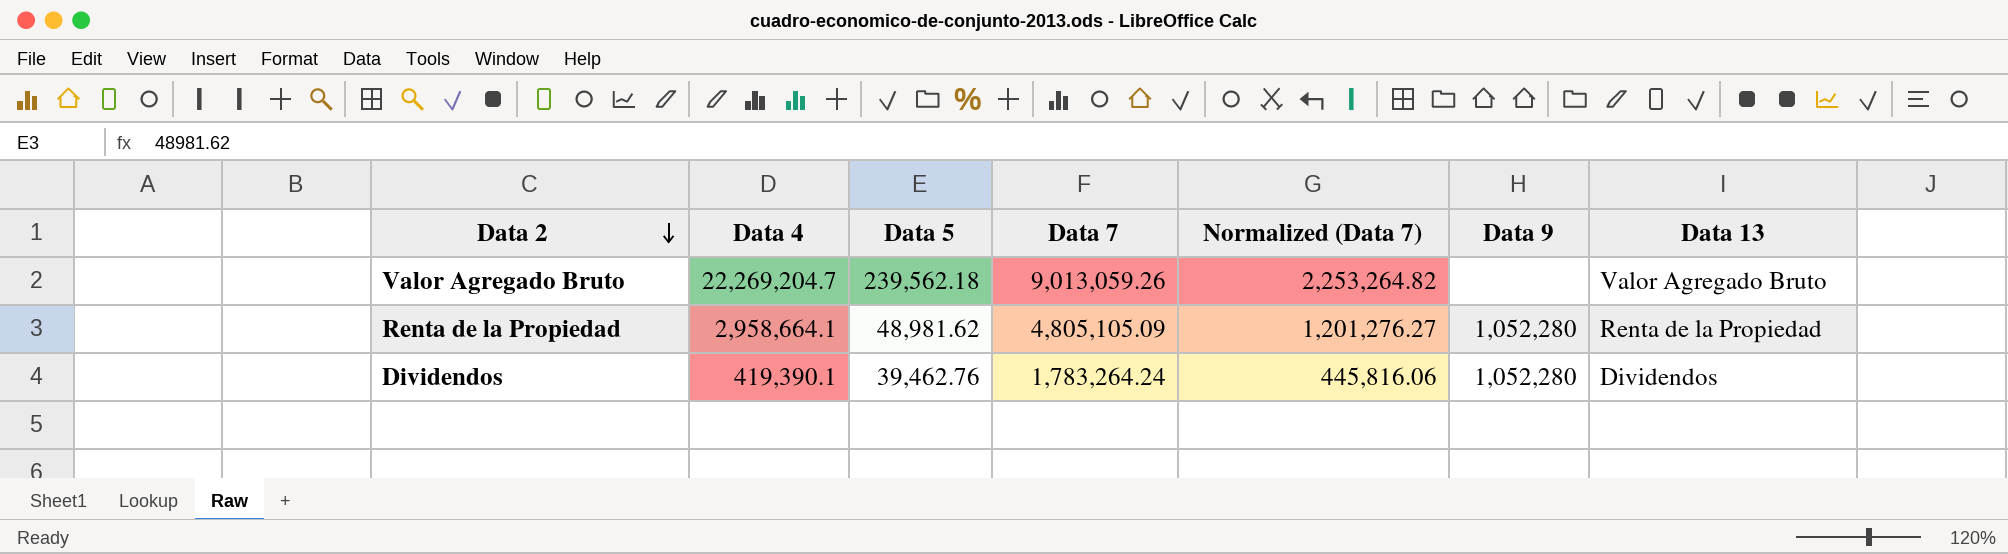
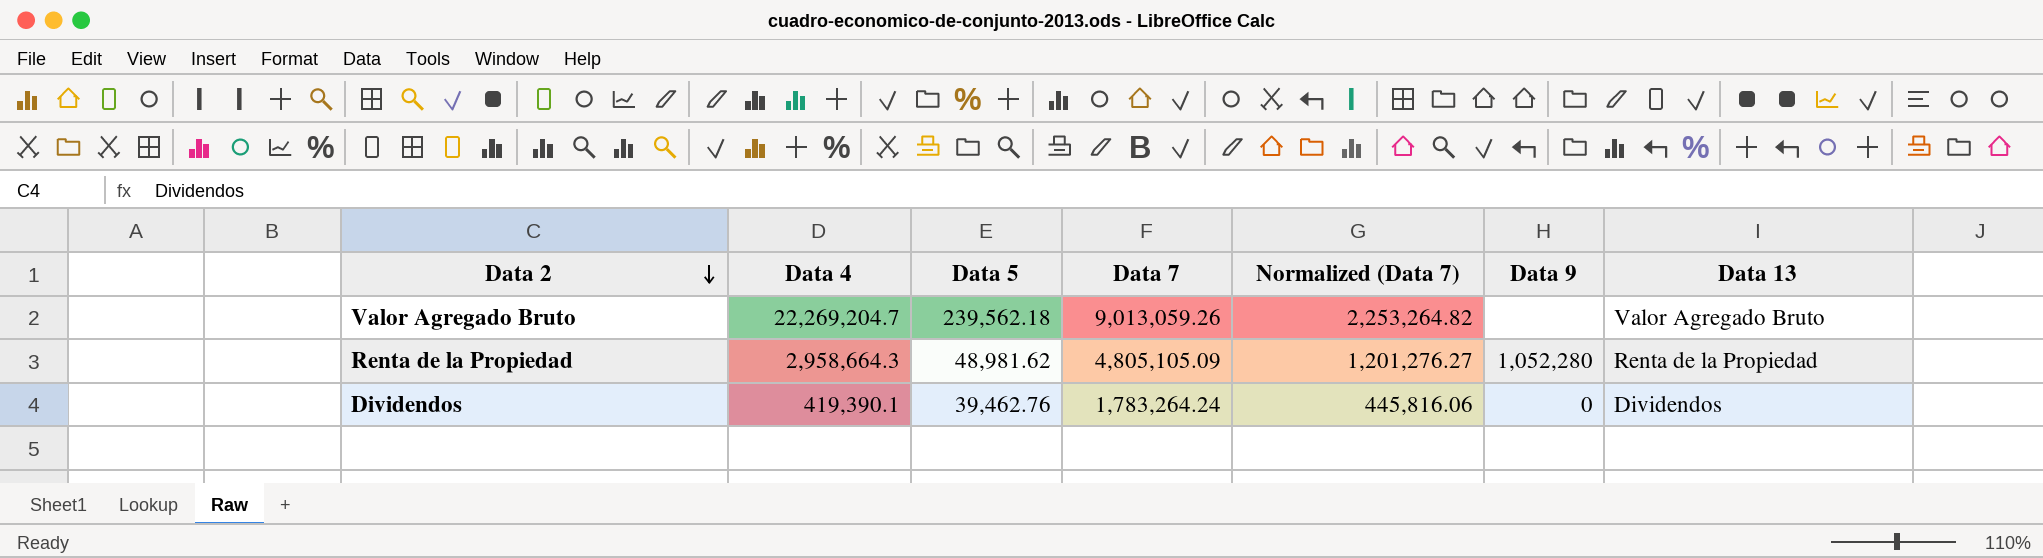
Renta de la Propiedad | Data 4: 2,958,664.1 -> 2,958,664.3
Dividendos | Data 9: 1,052,280 -> 0

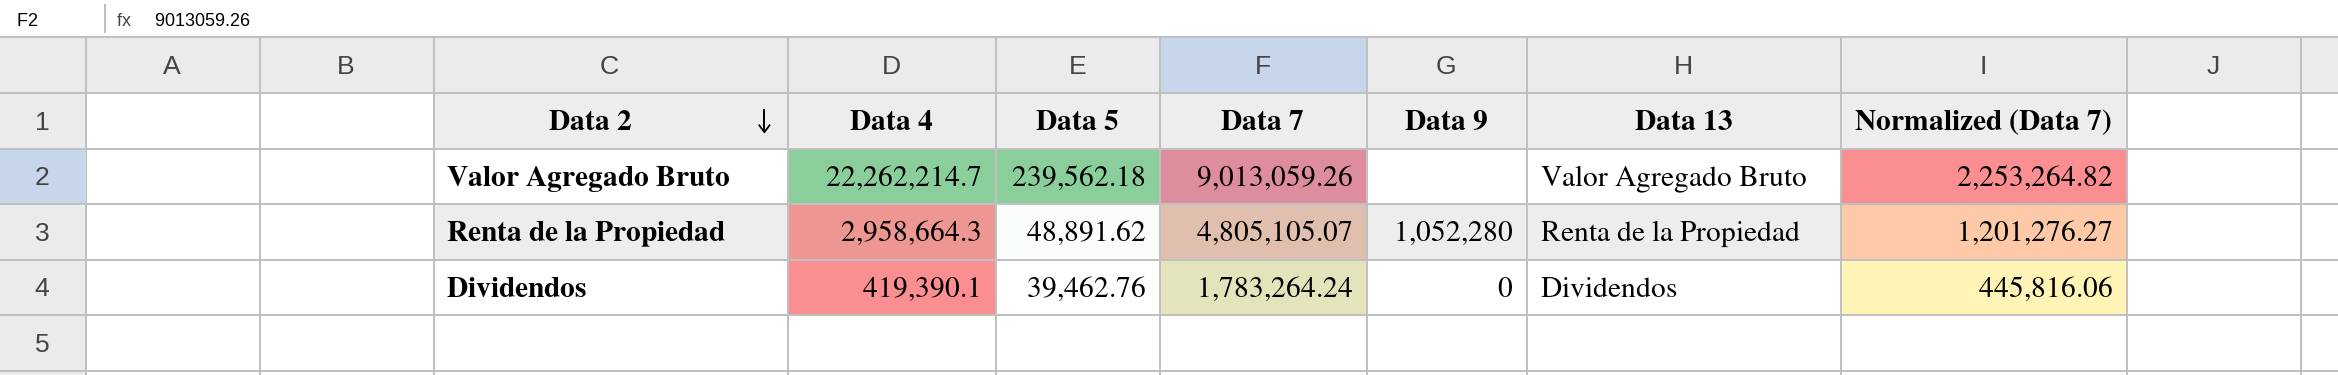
column Normalized (Data 7) | position: 5 -> 7
Valor Agregado Bruto | Data 4: 22,269,204.7 -> 22,262,214.7
Renta de la Propiedad | Data 5: 48,981.62 -> 48,891.62
Renta de la Propiedad | Data 7: 4,805,105.09 -> 4,805,105.07

